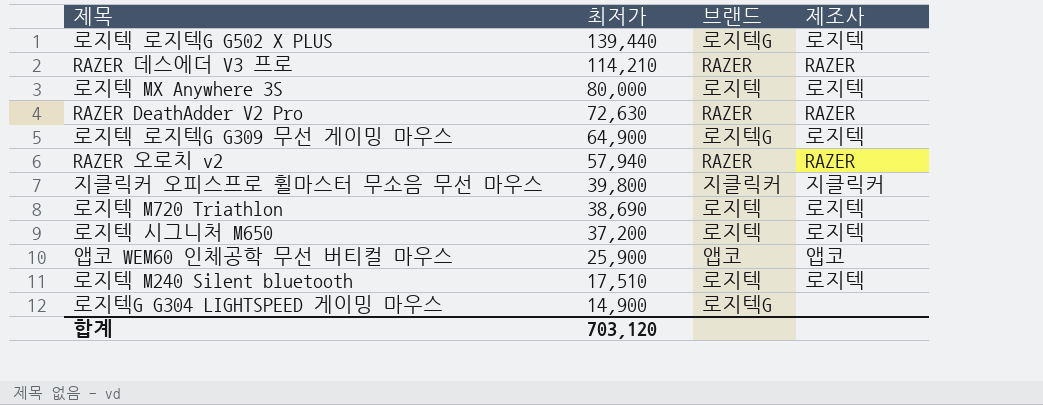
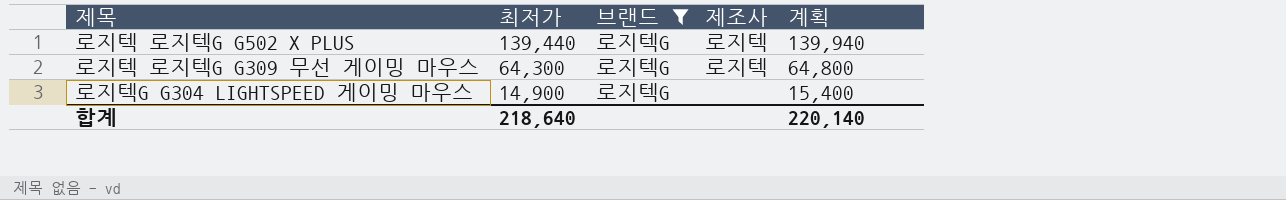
filter: none -> 브랜드 = 로지텍G
column 계획 | formula: none -> [최저가] + 500
로지텍 로지텍G G309 무선 게이밍 마우스 | 최저가: 64,900 -> 64,300
합계 | 최저가: 703,120 -> 218,640

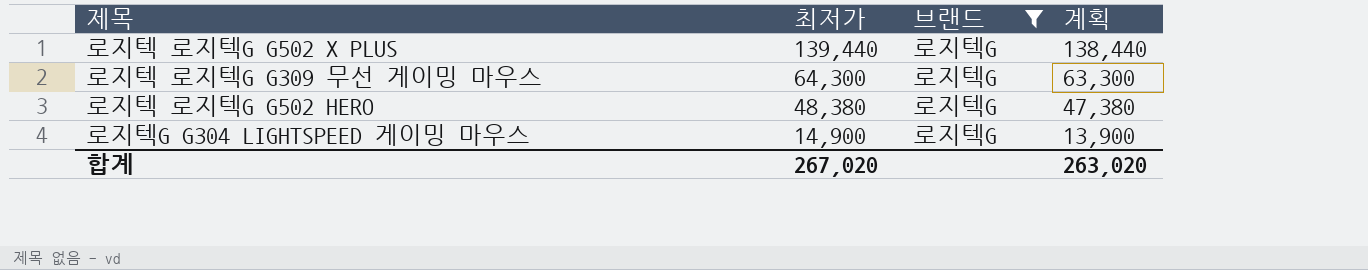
column 제조사 | position: 4 -> none
column 계획 | formula: [최저가] + 500 -> [최저가] - 1000
row 로지텍 로지텍G G502 HERO: none -> 48,380 | 로지텍G | 47,380
합계 | 최저가: 218,640 -> 267,020
합계 | 계획: 220,140 -> 263,020

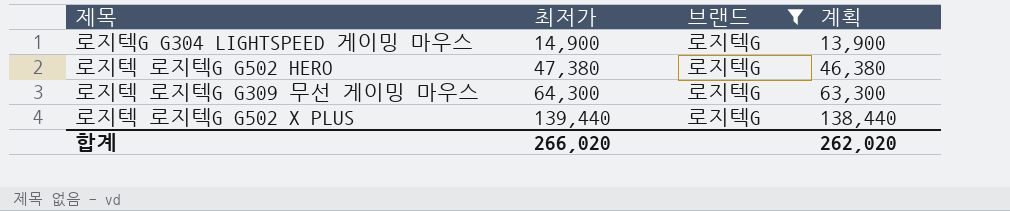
row order: 최저가 descending -> 최저가 ascending
로지텍 로지텍G G502 HERO | 최저가: 48,380 -> 47,380
로지텍 로지텍G G502 HERO | 계획: 47,380 -> 46,380
합계 | 최저가: 267,020 -> 266,020
합계 | 계획: 263,020 -> 262,020

